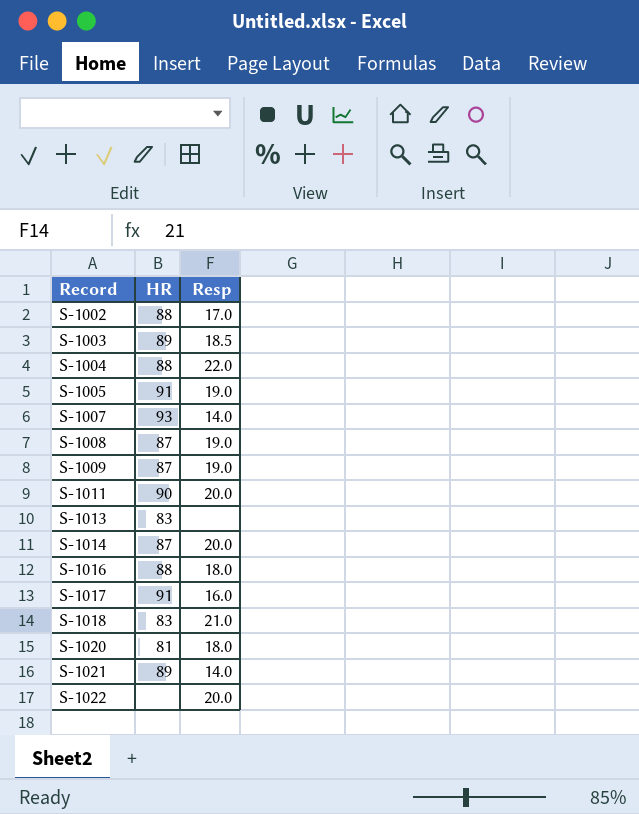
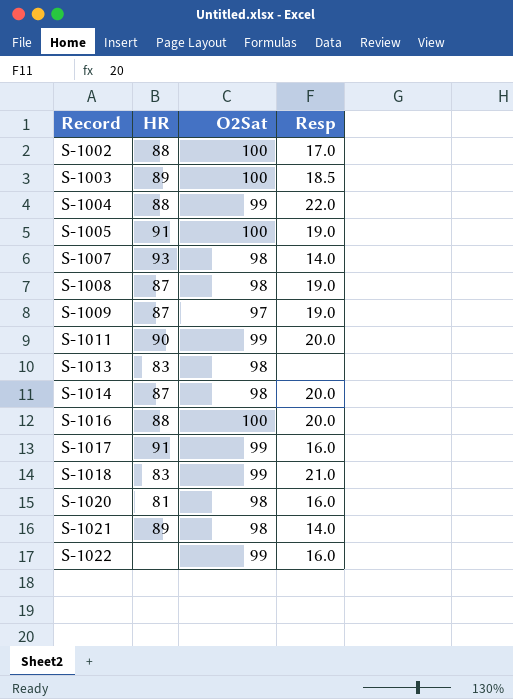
column O2Sat | position: none -> 3
S-1016 | Resp: 18.0 -> 20.0
S-1020 | Resp: 18.0 -> 16.0
S-1022 | Resp: 20.0 -> 16.0

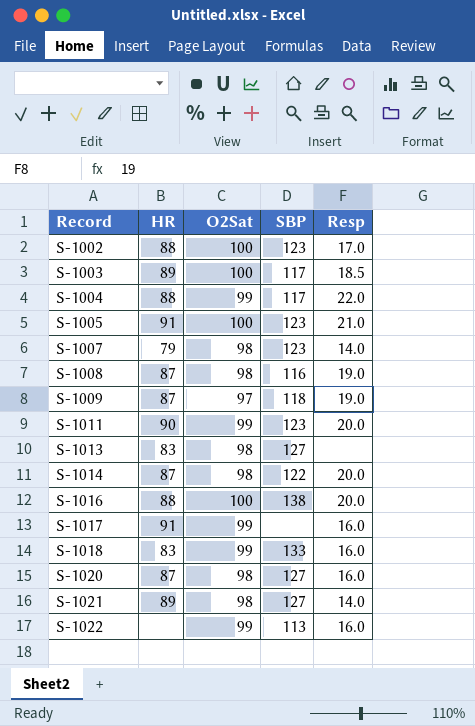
column SBP | position: none -> 4
S-1005 | Resp: 19.0 -> 21.0
S-1007 | HR: 93 -> 79
S-1018 | Resp: 21.0 -> 16.0
S-1020 | HR: 81 -> 87

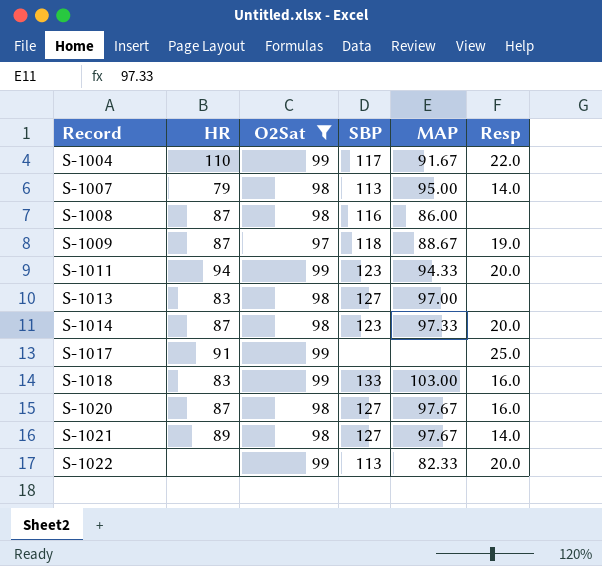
filter: none -> O2Sat != 100
column MAP | position: none -> 5
S-1004 | HR: 88 -> 110
S-1007 | SBP: 123 -> 113
S-1008 | Resp: 19.0 -> none
S-1011 | HR: 90 -> 94
S-1014 | SBP: 122 -> 123
S-1017 | Resp: 16.0 -> 25.0
S-1022 | Resp: 16.0 -> 20.0

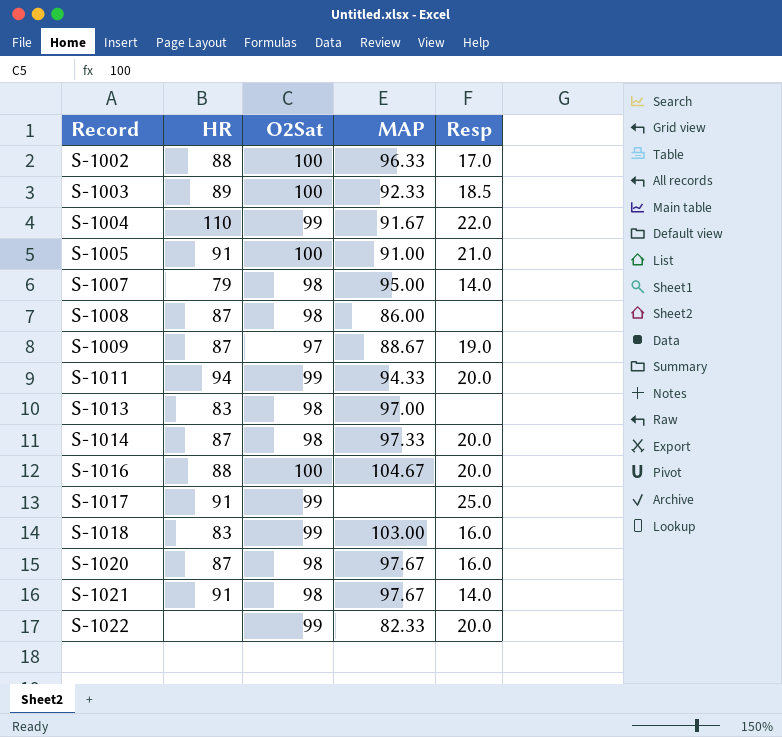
filter: O2Sat != 100 -> none
column SBP | position: 4 -> none
S-1021 | HR: 89 -> 91

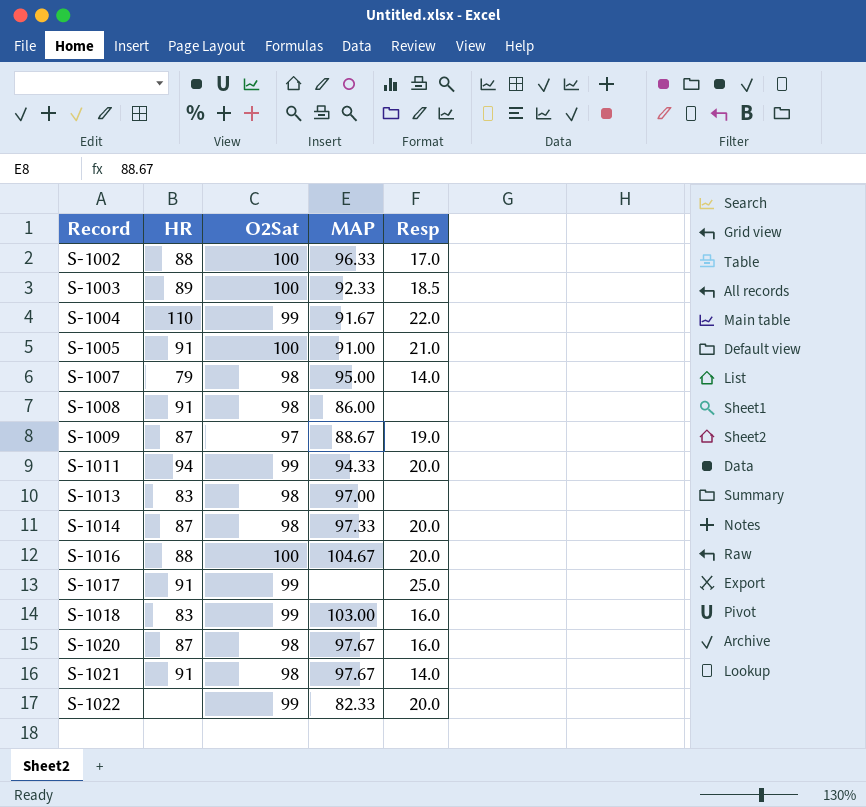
S-1008 | HR: 87 -> 91

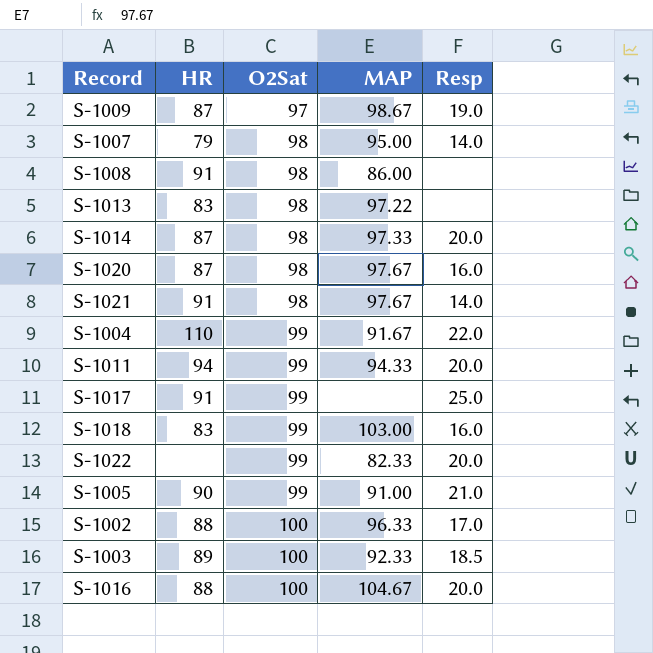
row order: Record ascending -> O2Sat ascending
S-1009 | MAP: 88.67 -> 98.67
S-1013 | MAP: 97.00 -> 97.22
S-1005 | HR: 91 -> 90
S-1005 | O2Sat: 100 -> 99

